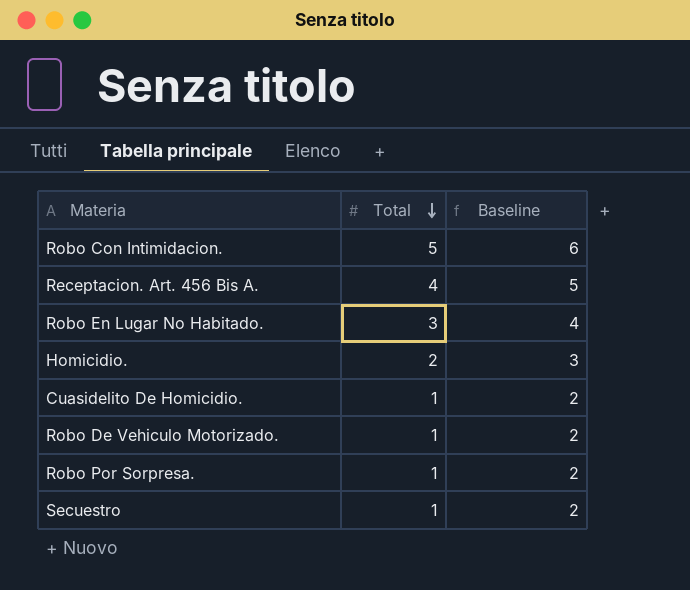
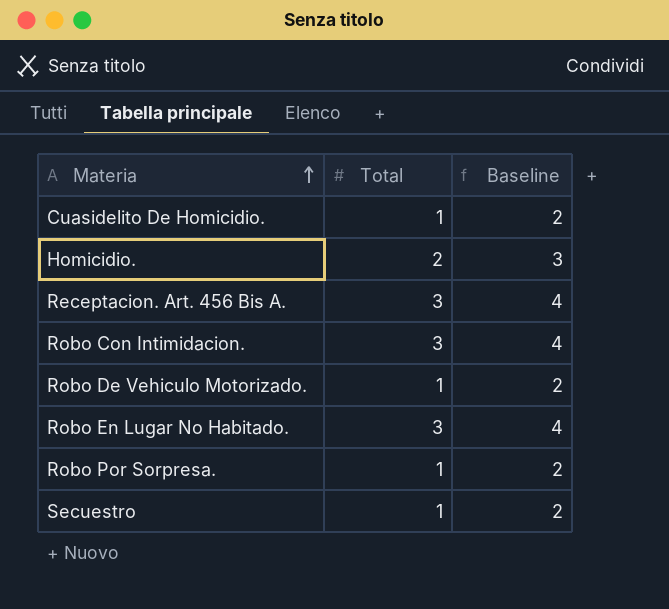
row order: Total descending -> Materia ascending
Receptacion. Art. 456 Bis A. | Total: 4 -> 3
Receptacion. Art. 456 Bis A. | Baseline: 5 -> 4
Robo Con Intimidacion. | Total: 5 -> 3
Robo Con Intimidacion. | Baseline: 6 -> 4

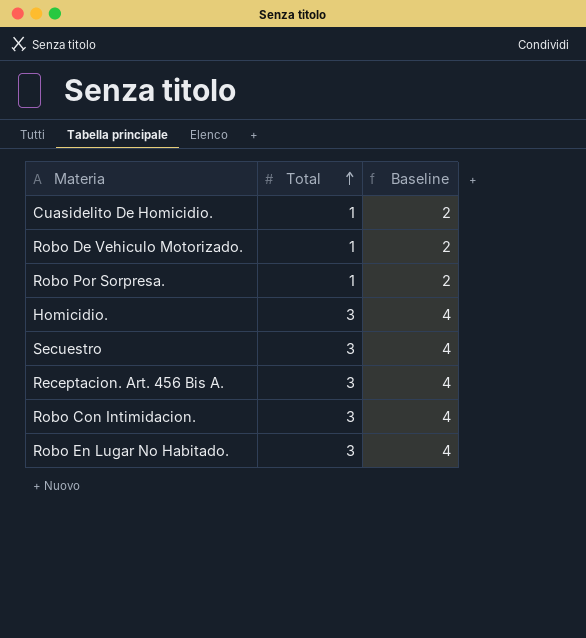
row order: Materia ascending -> Total ascending
Homicidio. | Total: 2 -> 3
Homicidio. | Baseline: 3 -> 4
Secuestro | Total: 1 -> 3
Secuestro | Baseline: 2 -> 4

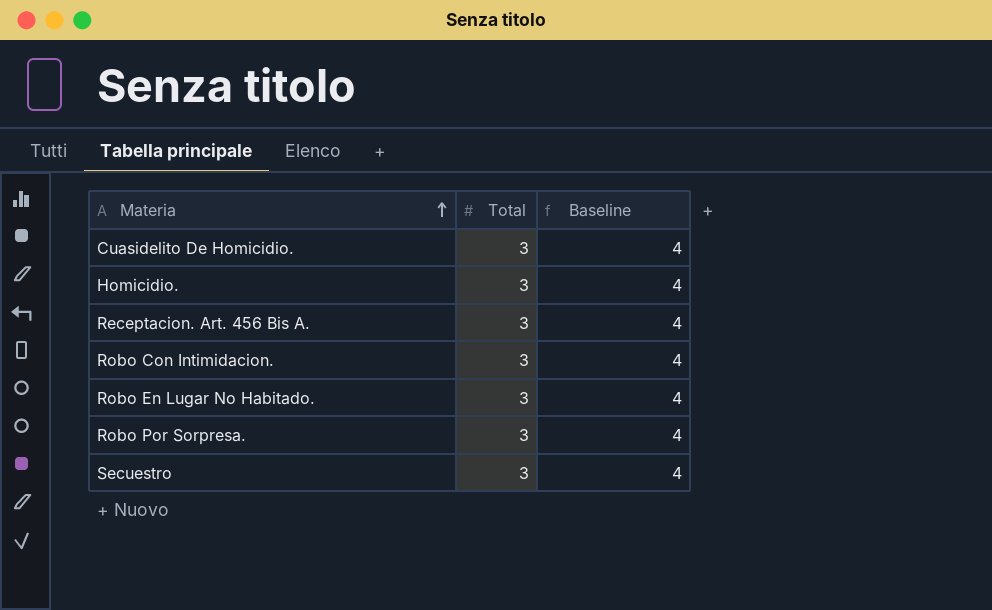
row order: Total ascending -> Materia ascending
row Robo De Vehiculo Motorizado.: 1 | 2 -> none
Cuasidelito De Homicidio. | Total: 1 -> 3
Cuasidelito De Homicidio. | Baseline: 2 -> 4
Robo Por Sorpresa. | Total: 1 -> 3
Robo Por Sorpresa. | Baseline: 2 -> 4

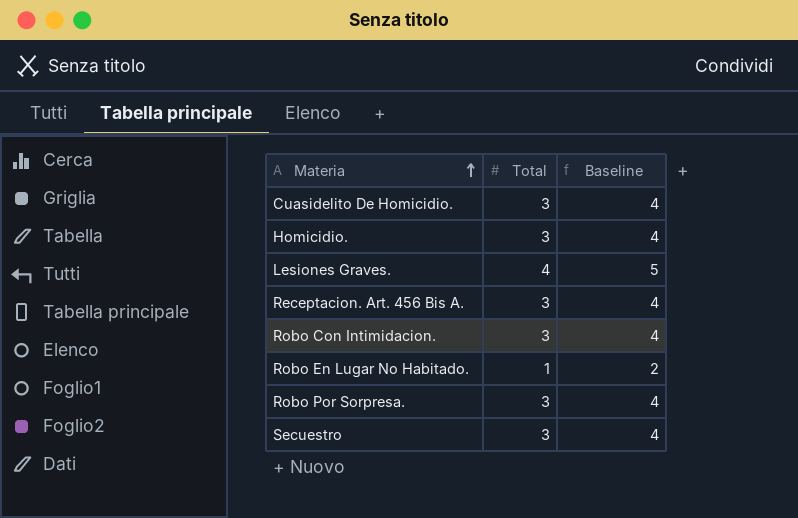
row Lesiones Graves.: none -> 4 | 5
Robo En Lugar No Habitado. | Total: 3 -> 1
Robo En Lugar No Habitado. | Baseline: 4 -> 2

